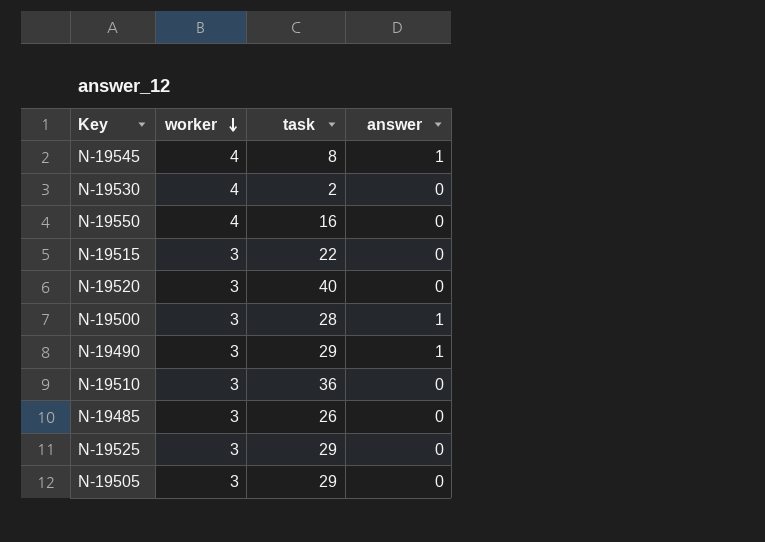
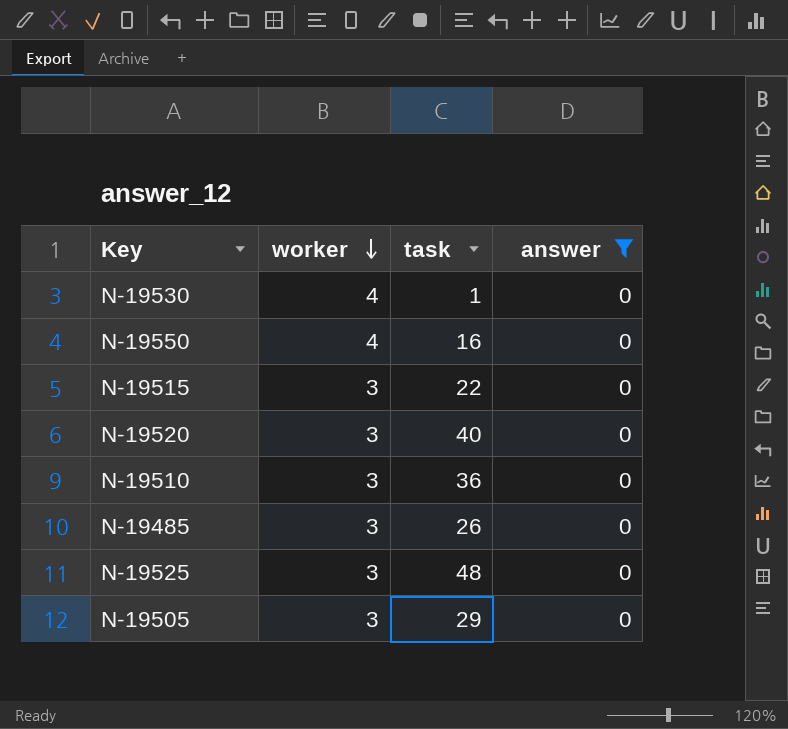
filter: none -> answer = 0
N-19530 | task: 2 -> 1
N-19525 | task: 29 -> 48

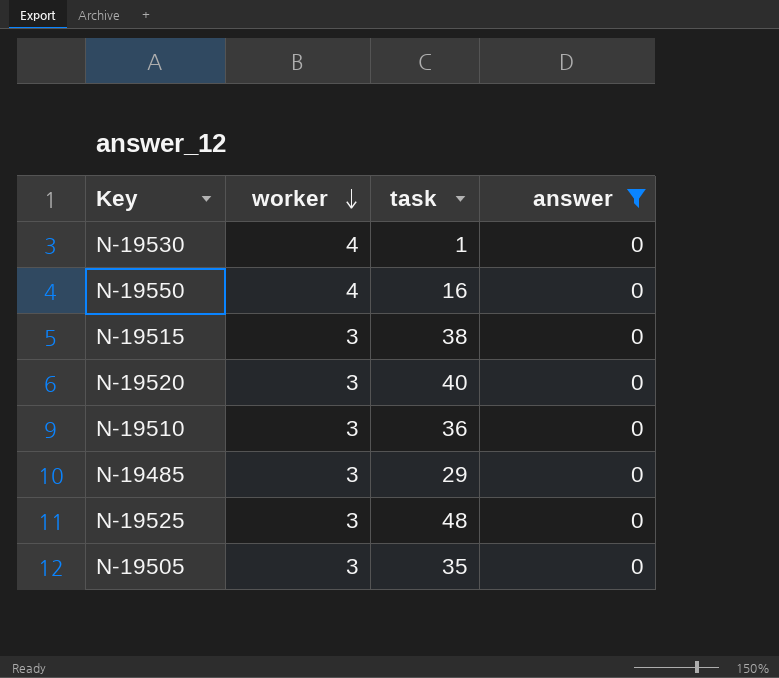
N-19515 | task: 22 -> 38
N-19485 | task: 26 -> 29
N-19505 | task: 29 -> 35

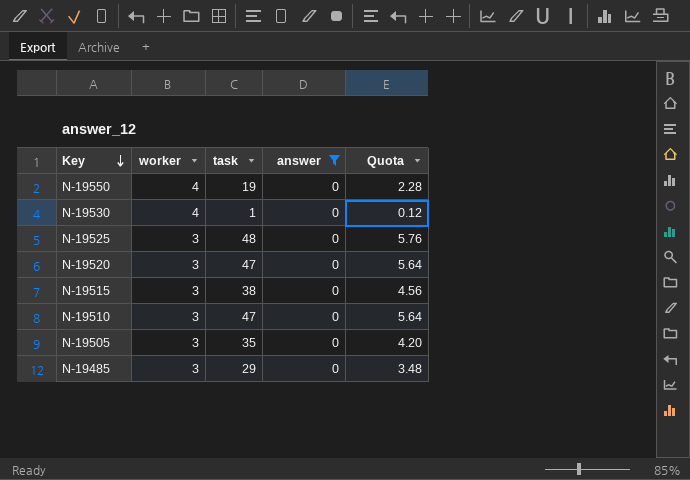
row order: worker descending -> Key descending
column Quota | formula: none -> [task] * 0.12
N-19550 | task: 16 -> 19
N-19520 | task: 40 -> 47
N-19510 | task: 36 -> 47

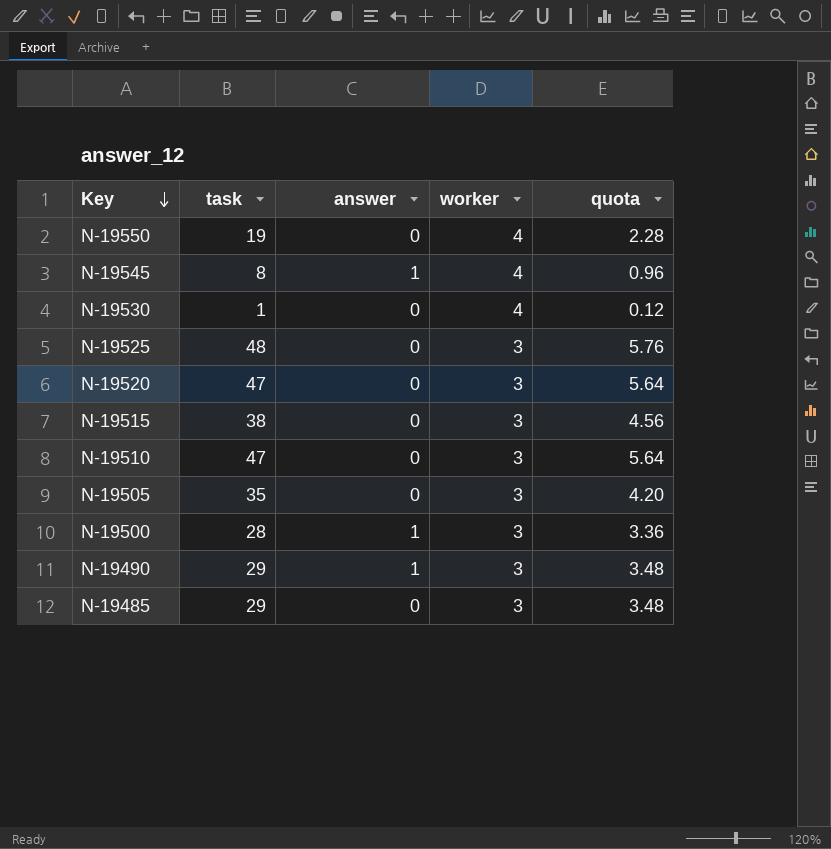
filter: answer = 0 -> none
column worker | position: 2 -> 4
column name: Quota -> quota

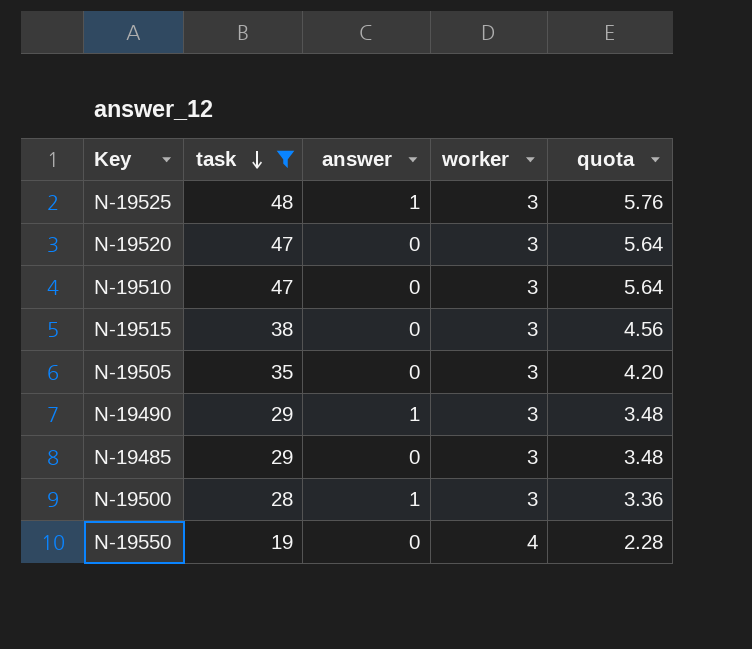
filter: none -> task >= 19
row order: Key descending -> task descending
N-19525 | answer: 0 -> 1

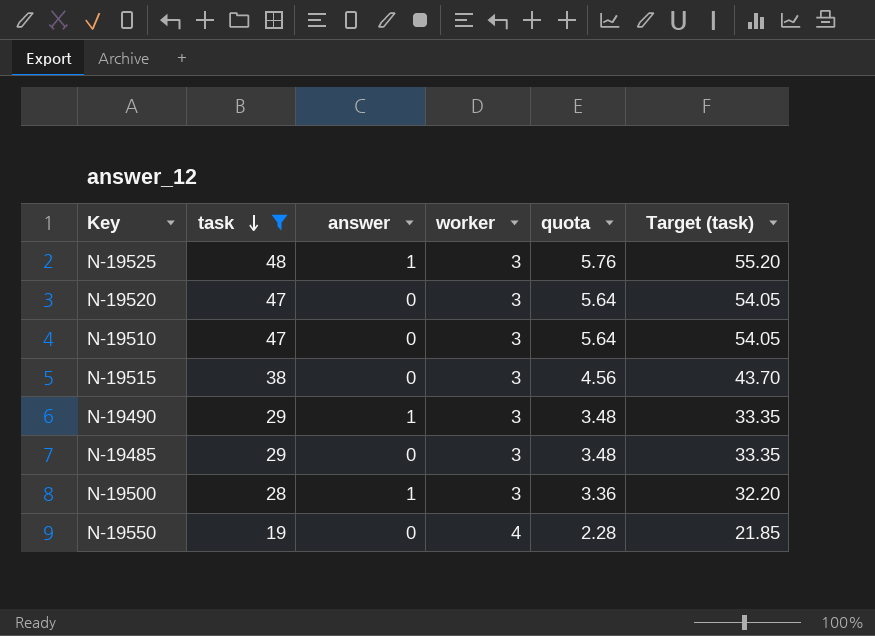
column Target (task) | formula: none -> [task] * 1.15
row N-19505: 35 | 0 | 3 | 4.20 -> none

